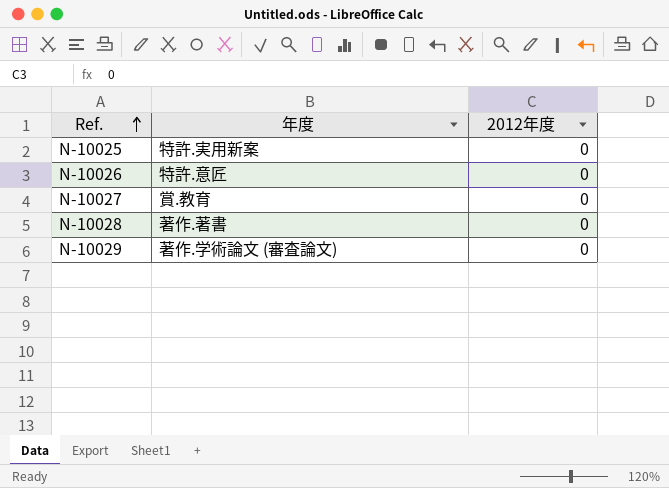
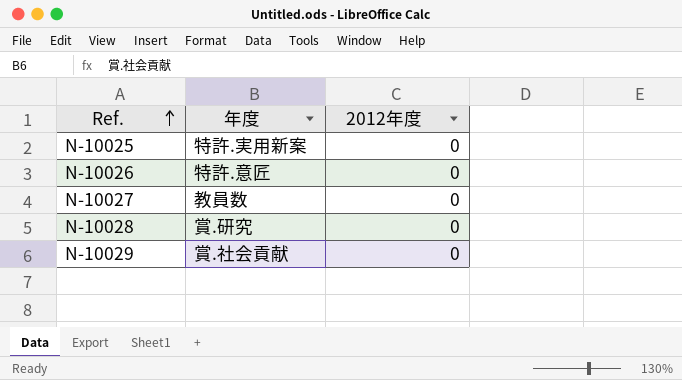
N-10027 | 年度: 賞.教育 -> 教員数
N-10028 | 年度: 著作.著書 -> 賞.研究
N-10029 | 年度: 著作.学術論文 (審査論文) -> 賞.社会貢献

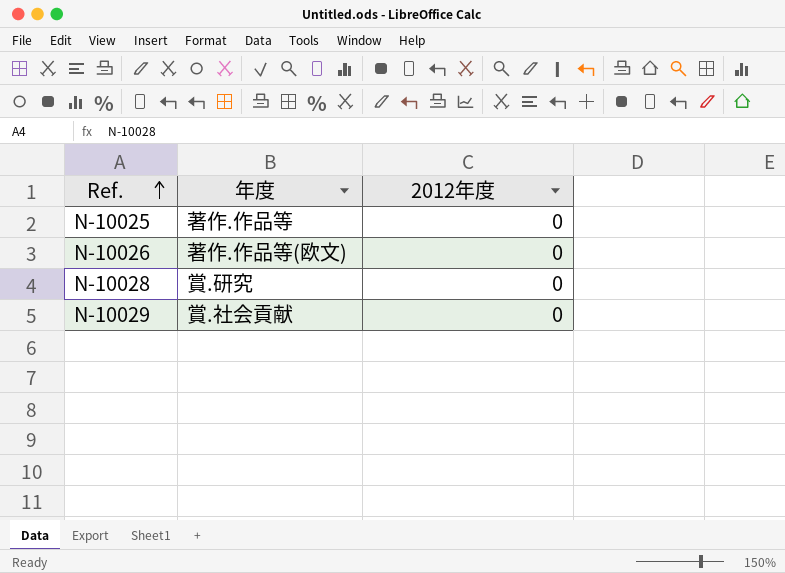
row N-10027: 教員数 | 0 -> none
N-10025 | 年度: 特許.実用新案 -> 著作.作品等
N-10026 | 年度: 特許.意匠 -> 著作.作品等(欧文)

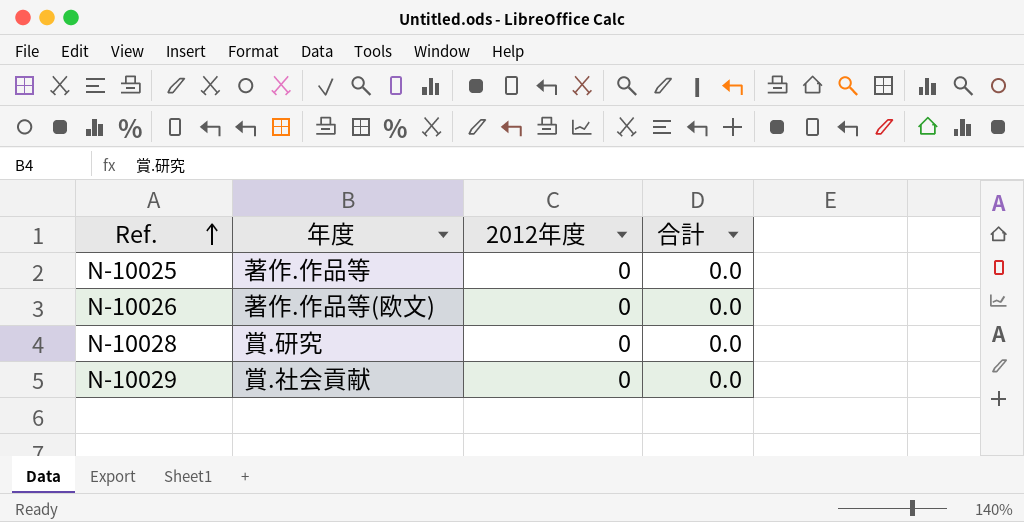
column 合計 | position: none -> 4

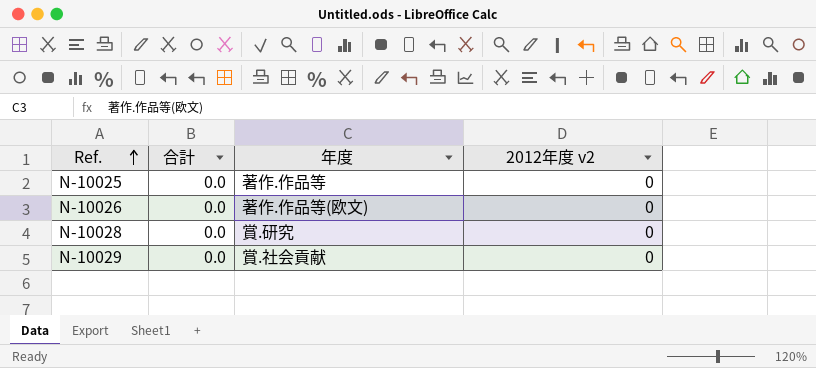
column 合計 | position: 4 -> 2
column name: 2012年度 -> 2012年度 v2

